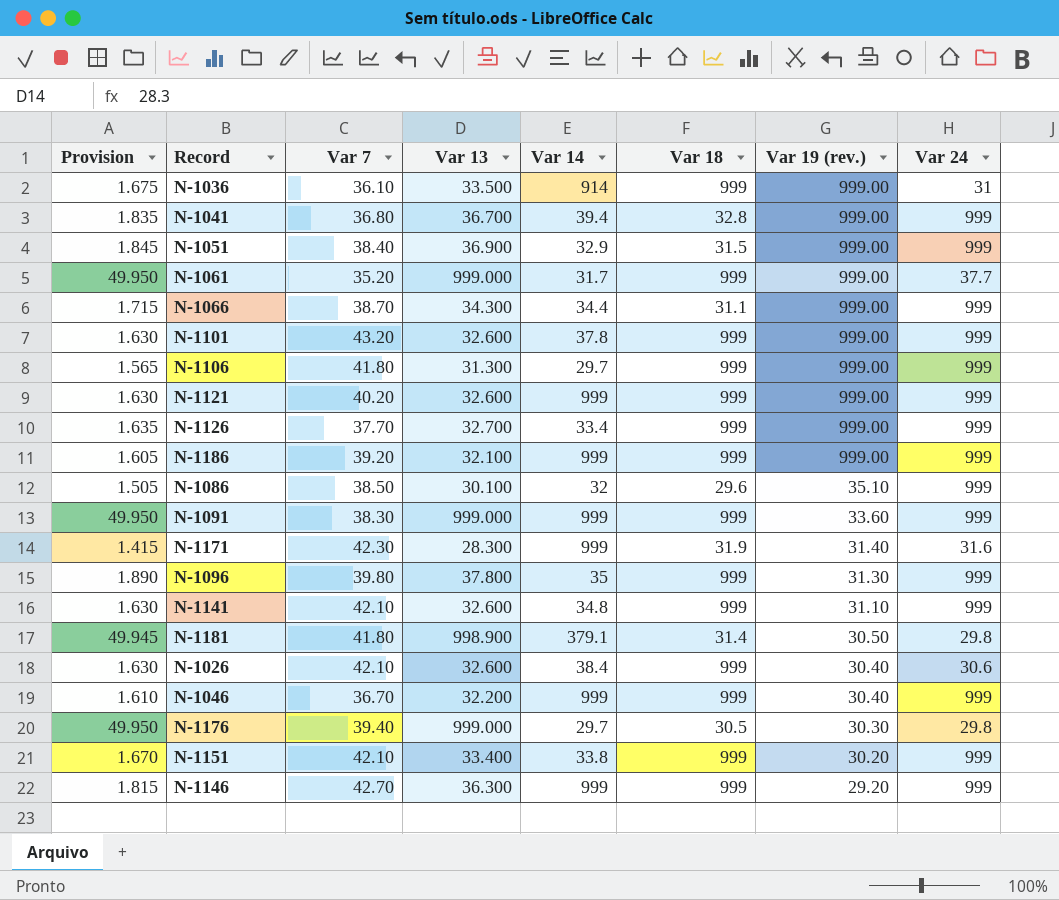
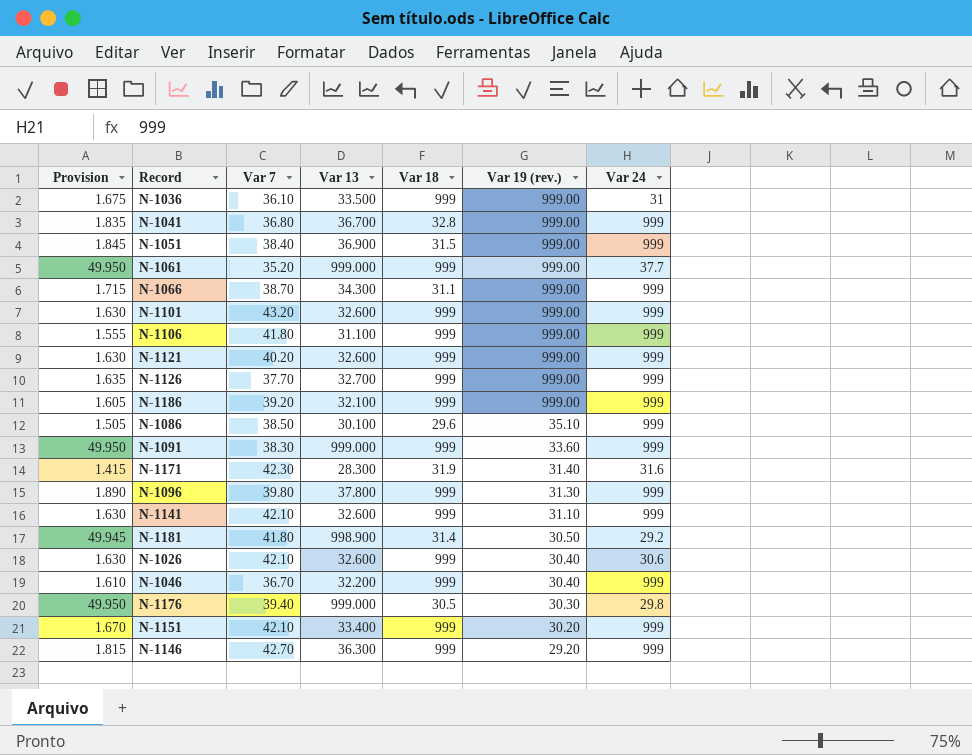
column Var 14 | position: 5 -> none
N-1106 | Provision: 1.565 -> 1.555
N-1106 | Var 13: 31.300 -> 31.100
N-1181 | Var 24: 29.8 -> 29.2

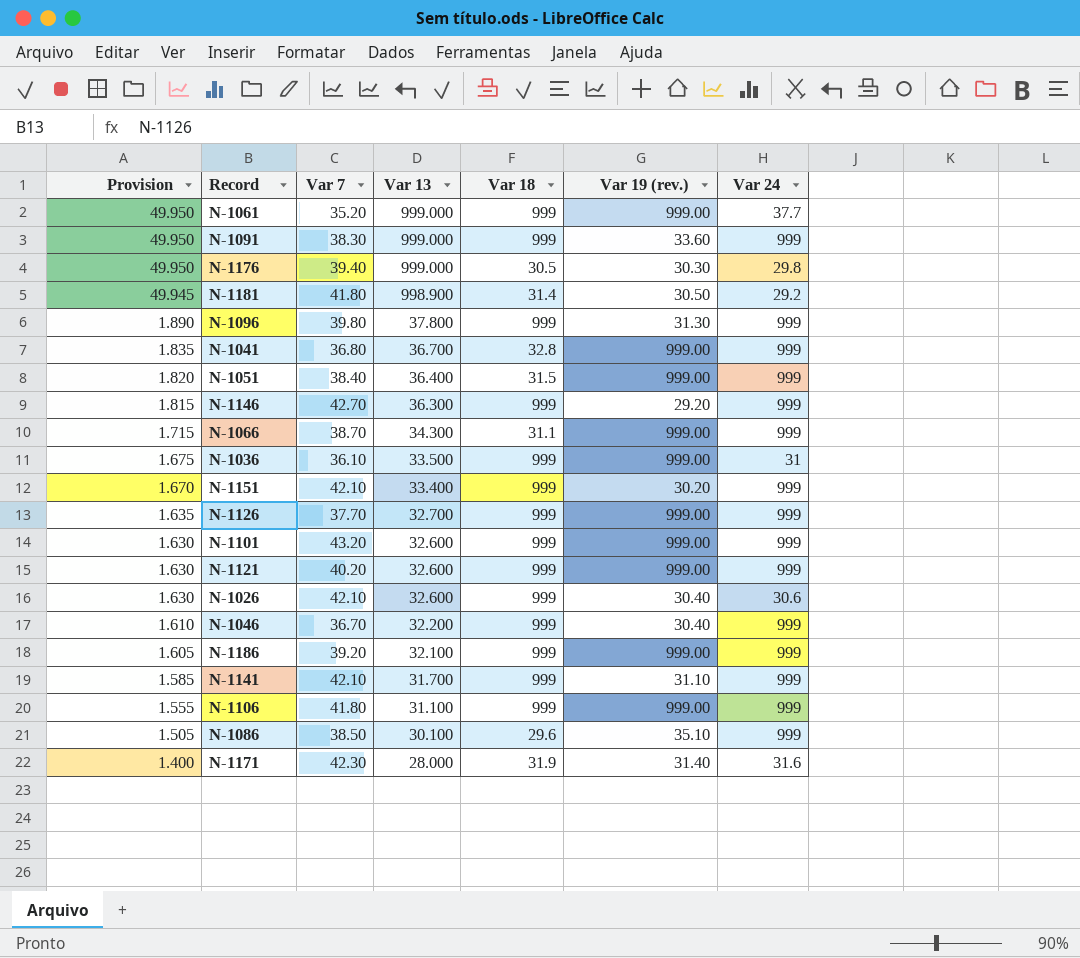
row order: Var 19 (rev.) descending -> Provision descending
N-1051 | Provision: 1.845 -> 1.820
N-1051 | Var 13: 36.900 -> 36.400
N-1141 | Provision: 1.630 -> 1.585
N-1141 | Var 13: 32.600 -> 31.700
N-1171 | Provision: 1.415 -> 1.400
N-1171 | Var 13: 28.300 -> 28.000

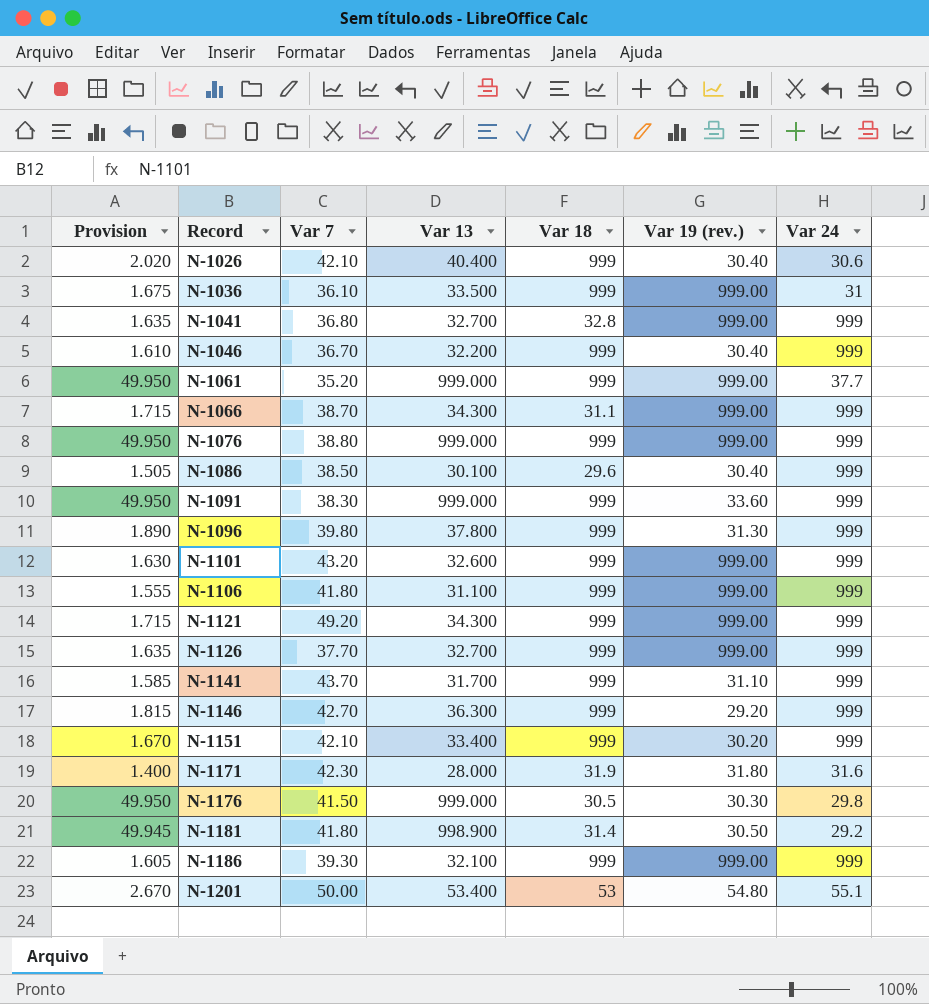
row order: Provision descending -> Record ascending
row N-1051: 1.820 | 38.40 | 36.400 | 31.5 | 999.00 | 999 -> none
N-1026 | Provision: 1.630 -> 2.020
N-1026 | Var 13: 32.600 -> 40.400
N-1041 | Provision: 1.835 -> 1.635
N-1041 | Var 13: 36.700 -> 32.700
row N-1076: none -> 49.950 | 38.80 | 999.000 | 999 | 999.00 | 999
N-1086 | Var 19 (rev.): 35.10 -> 30.40
N-1121 | Provision: 1.630 -> 1.715
N-1121 | Var 7: 40.20 -> 49.20
N-1121 | Var 13: 32.600 -> 34.300
N-1141 | Var 7: 42.10 -> 43.70
N-1171 | Var 19 (rev.): 31.40 -> 31.80
N-1176 | Var 7: 39.40 -> 41.50
N-1186 | Var 7: 39.20 -> 39.30
row N-1201: none -> 2.670 | 50.00 | 53.400 | 53 | 54.80 | 55.1

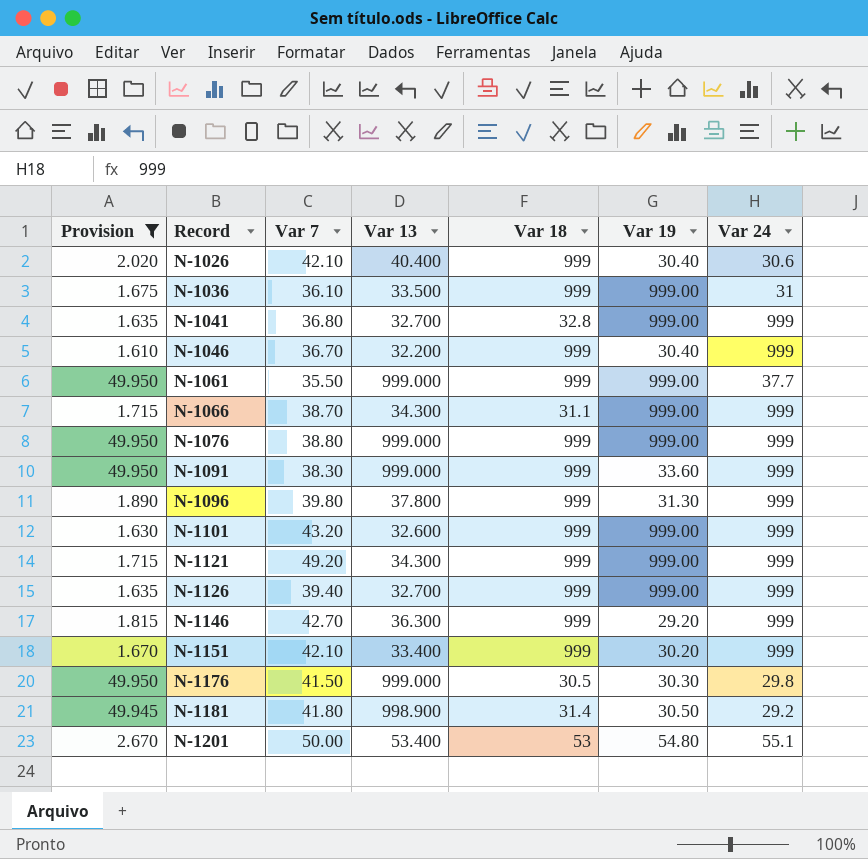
filter: none -> Provision >= 1.610
column name: Var 19 (rev.) -> Var 19
N-1061 | Var 7: 35.20 -> 35.50
N-1126 | Var 7: 37.70 -> 39.40

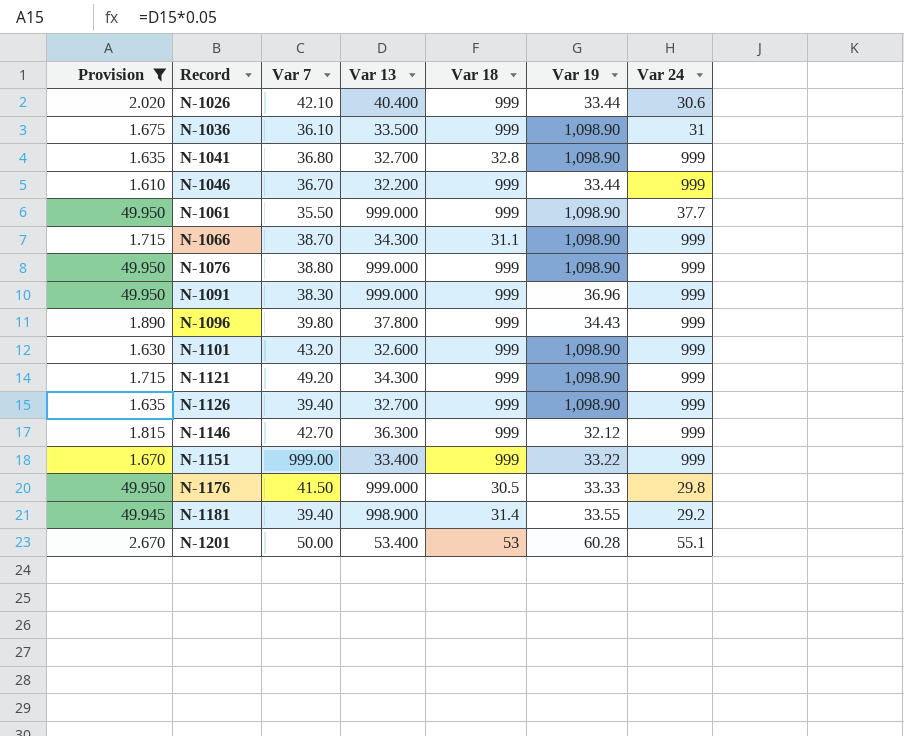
N-1026 | Var 19: 30.40 -> 33.44
N-1036 | Var 19: 999.00 -> 1,098.90
N-1041 | Var 19: 999.00 -> 1,098.90
N-1046 | Var 19: 30.40 -> 33.44
N-1061 | Var 19: 999.00 -> 1,098.90
N-1066 | Var 19: 999.00 -> 1,098.90
N-1076 | Var 19: 999.00 -> 1,098.90
N-1091 | Var 19: 33.60 -> 36.96
N-1096 | Var 19: 31.30 -> 34.43
N-1101 | Var 19: 999.00 -> 1,098.90
N-1121 | Var 19: 999.00 -> 1,098.90
N-1126 | Var 19: 999.00 -> 1,098.90
N-1146 | Var 19: 29.20 -> 32.12
N-1151 | Var 7: 42.10 -> 999.00
N-1151 | Var 19: 30.20 -> 33.22
N-1176 | Var 19: 30.30 -> 33.33
N-1181 | Var 7: 41.80 -> 39.40
N-1181 | Var 19: 30.50 -> 33.55
N-1201 | Var 19: 54.80 -> 60.28

